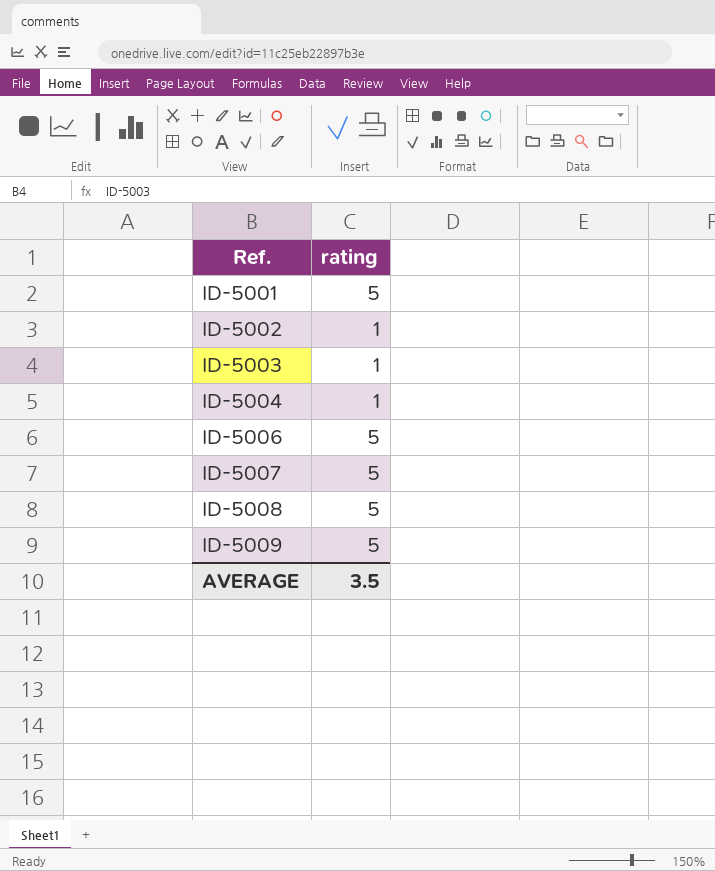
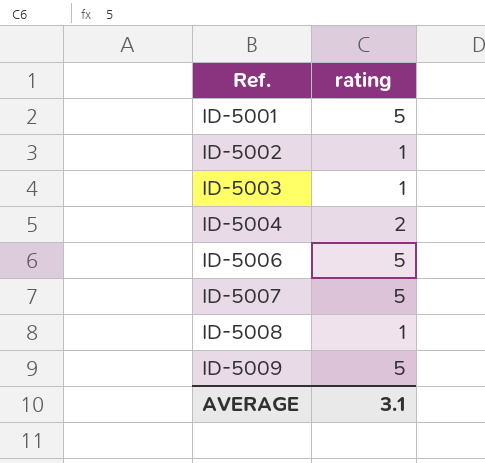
ID-5004 | rating: 1 -> 2
ID-5008 | rating: 5 -> 1
AVERAGE | rating: 3.5 -> 3.1

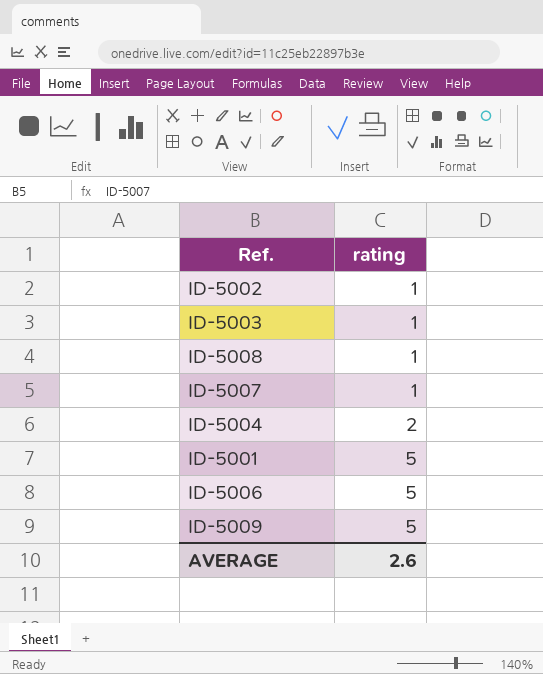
row order: Ref. ascending -> rating ascending
ID-5007 | rating: 5 -> 1
AVERAGE | rating: 3.1 -> 2.6

